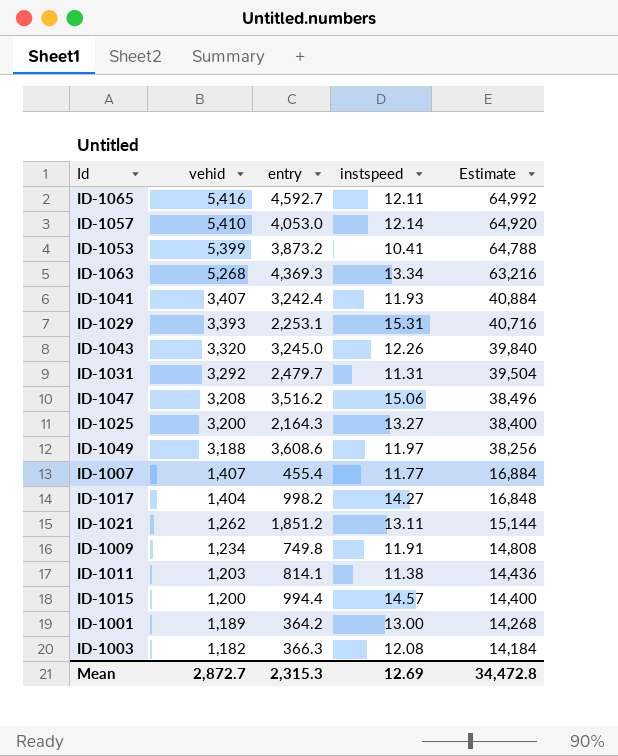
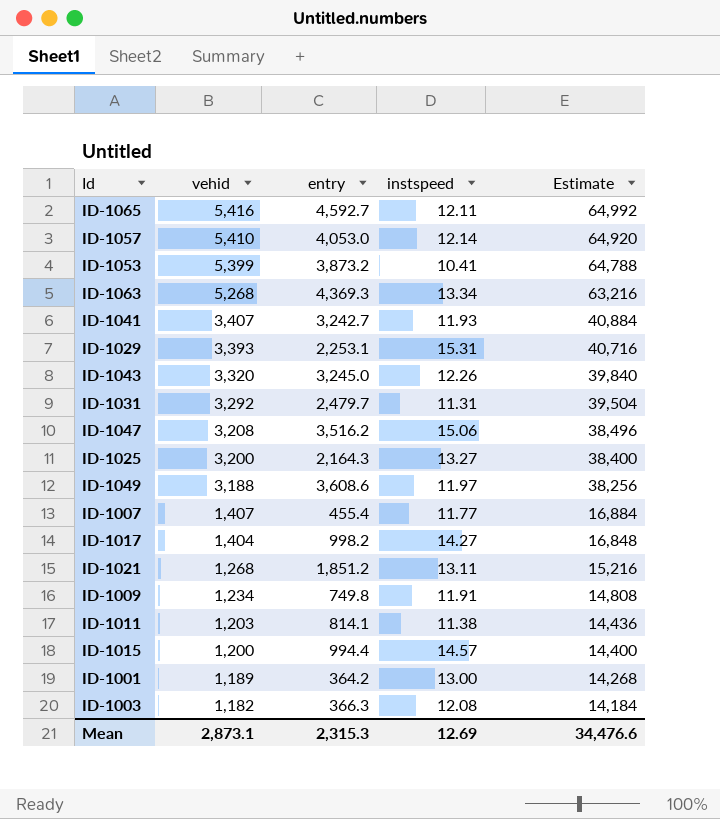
ID-1041 | entry: 3,242.4 -> 3,242.7
ID-1021 | vehid: 1,262 -> 1,268
ID-1021 | Estimate: 15,144 -> 15,216
Mean | vehid: 2,872.7 -> 2,873.1
Mean | Estimate: 34,472.8 -> 34,476.6

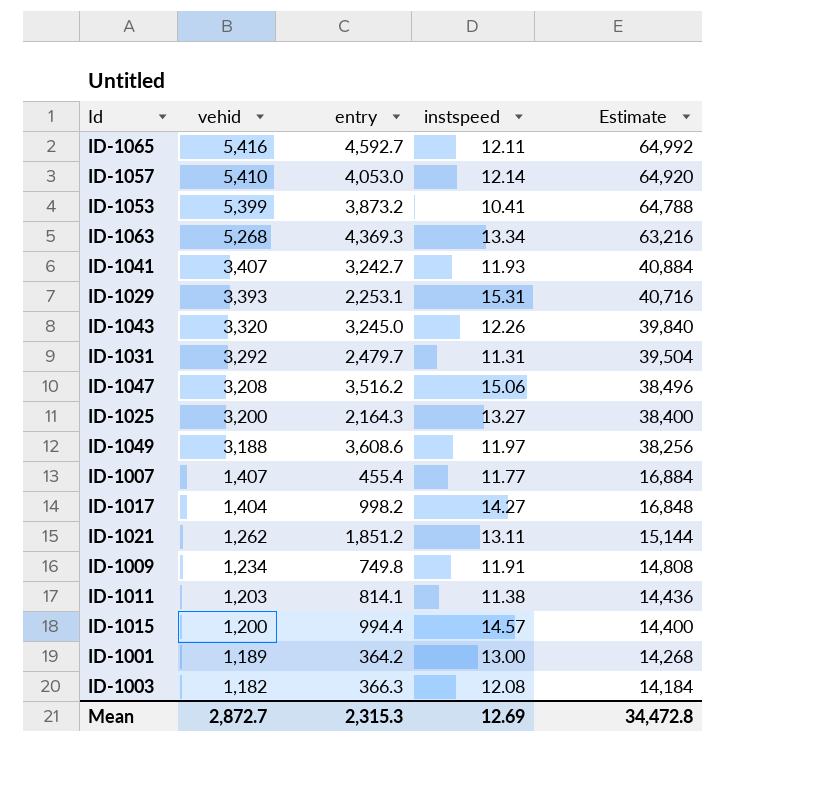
ID-1021 | vehid: 1,268 -> 1,262
ID-1021 | Estimate: 15,216 -> 15,144
Mean | vehid: 2,873.1 -> 2,872.7
Mean | Estimate: 34,476.6 -> 34,472.8

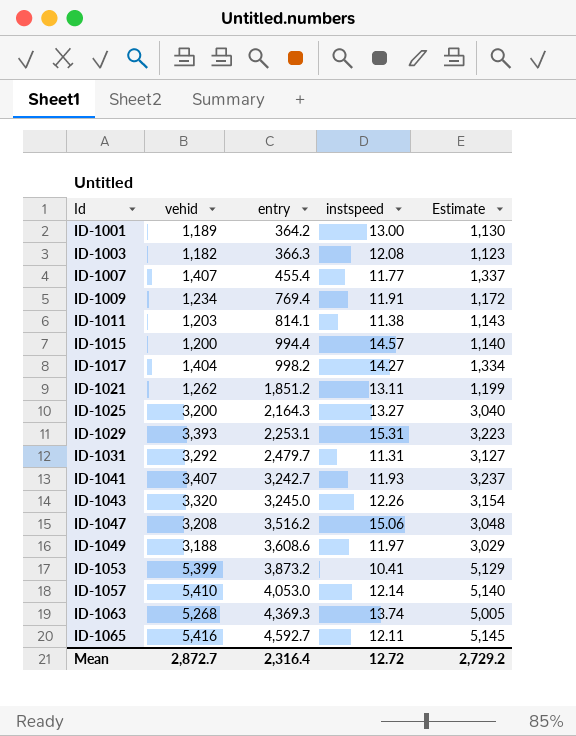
row order: vehid descending -> Id ascending
column Estimate | formula: [vehid] * 12 -> [vehid] * 0.95
ID-1009 | entry: 749.8 -> 769.4
ID-1063 | instspeed: 13.34 -> 13.74
Mean | entry: 2,315.3 -> 2,316.4
Mean | instspeed: 12.69 -> 12.72
Mean | Estimate: 34,472.8 -> 2,729.2

